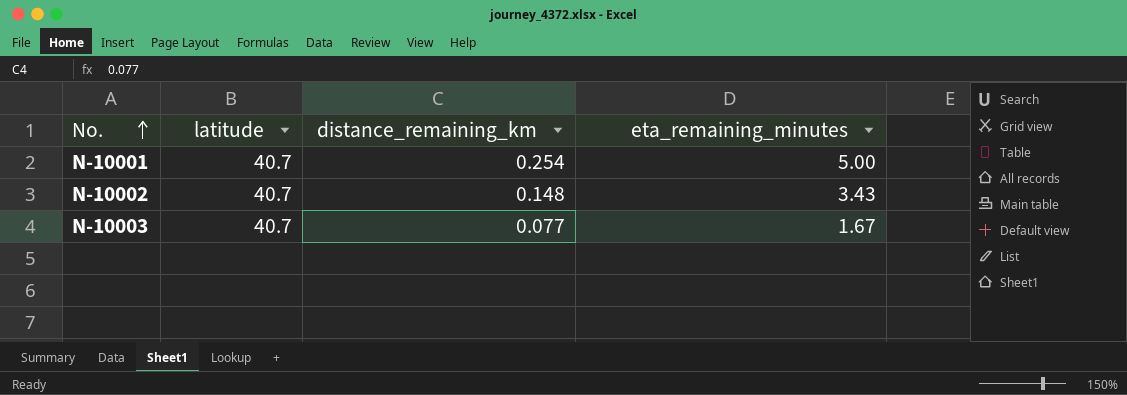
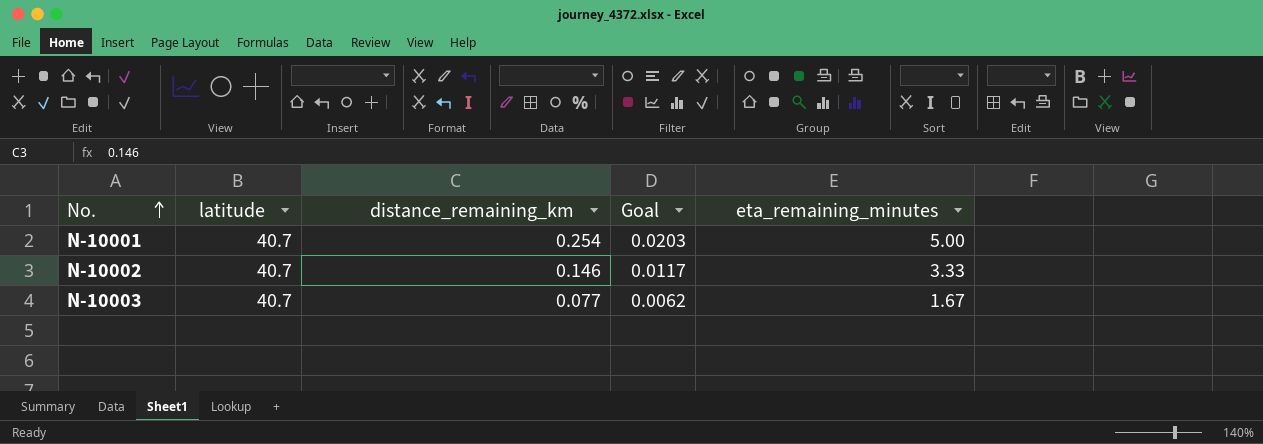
column Goal | formula: none -> [distance_remaining_km] * 0.08
N-10002 | distance_remaining_km: 0.148 -> 0.146
N-10002 | eta_remaining_minutes: 3.43 -> 3.33

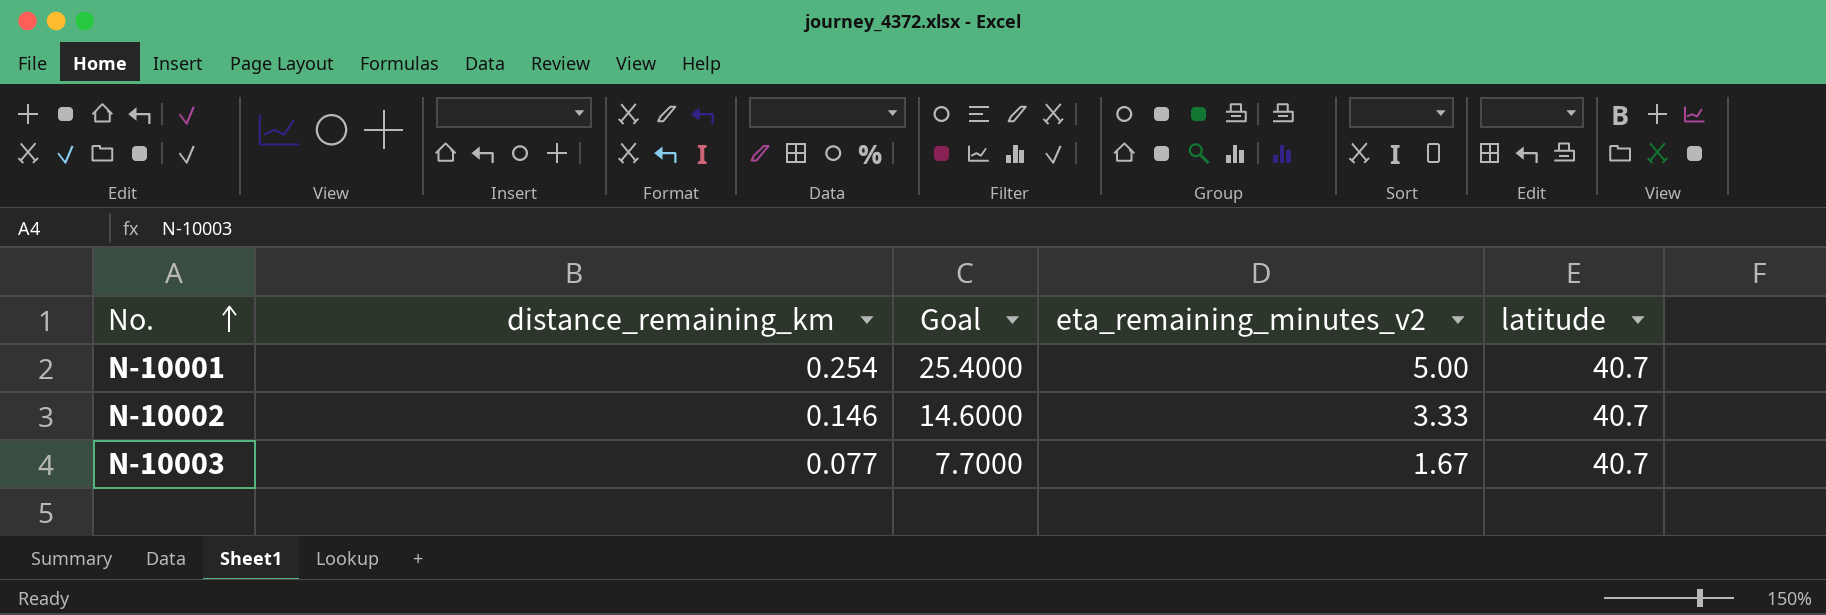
column Goal | formula: [distance_remaining_km] * 0.08 -> [distance_remaining_km] * 100
column name: eta_remaining_minutes -> eta_remaining_minutes_v2
column latitude | position: 2 -> 5

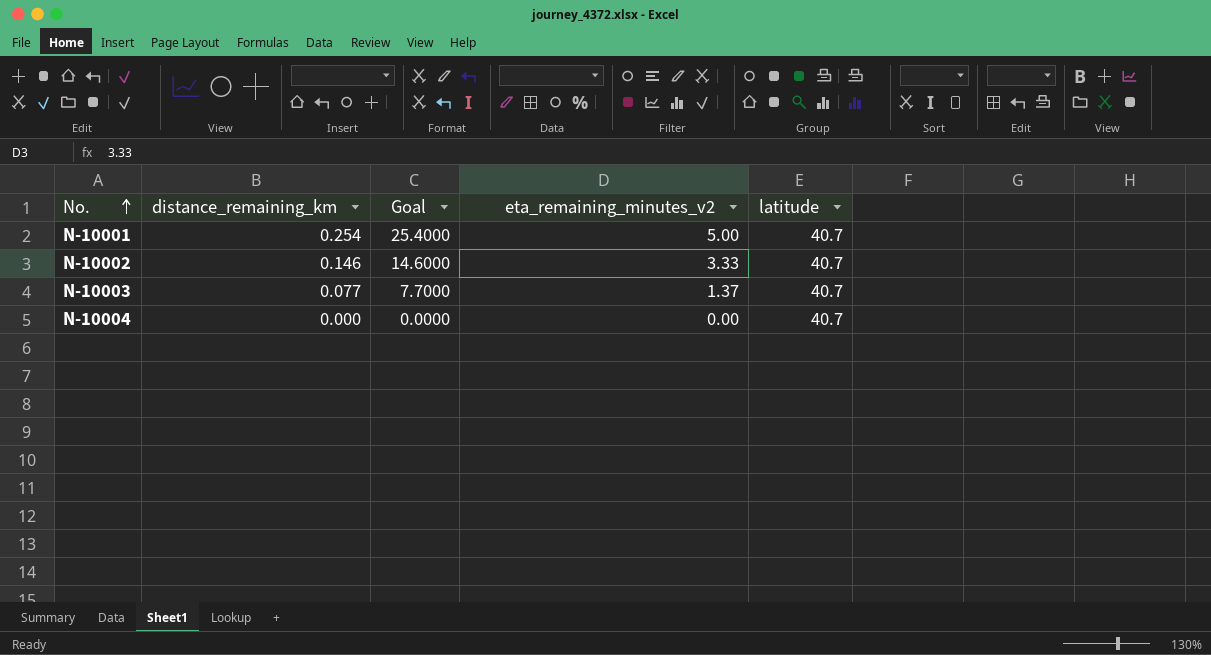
N-10003 | eta_remaining_minutes_v2: 1.67 -> 1.37
row N-10004: none -> 0.000 | 0.0000 | 0.00 | 40.7

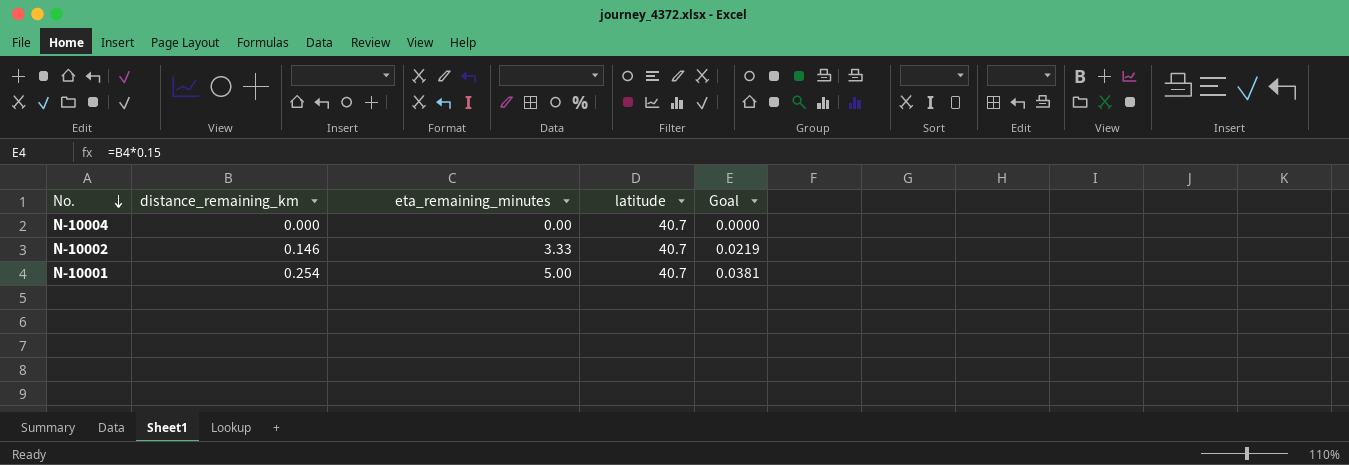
row order: No. ascending -> No. descending
column name: eta_remaining_minutes_v2 -> eta_remaining_minutes
column Goal | formula: [distance_remaining_km] * 100 -> [distance_remaining_km] * 0.15
column Goal | position: 3 -> 5
row N-10003: 0.077 | 7.7000 | 1.37 | 40.7 -> none

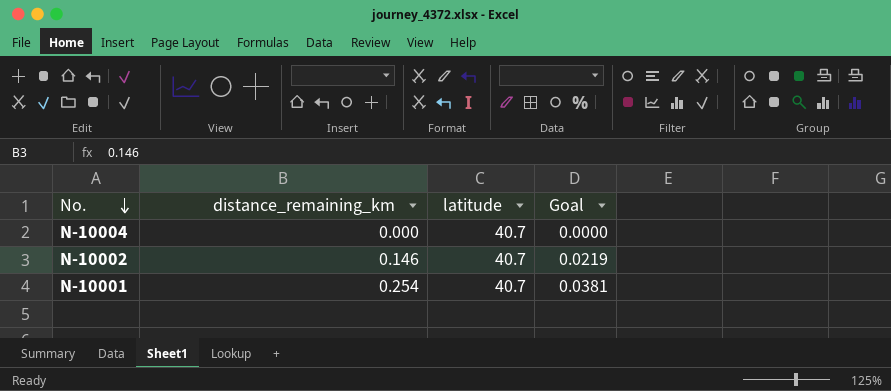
column eta_remaining_minutes | position: 3 -> none

